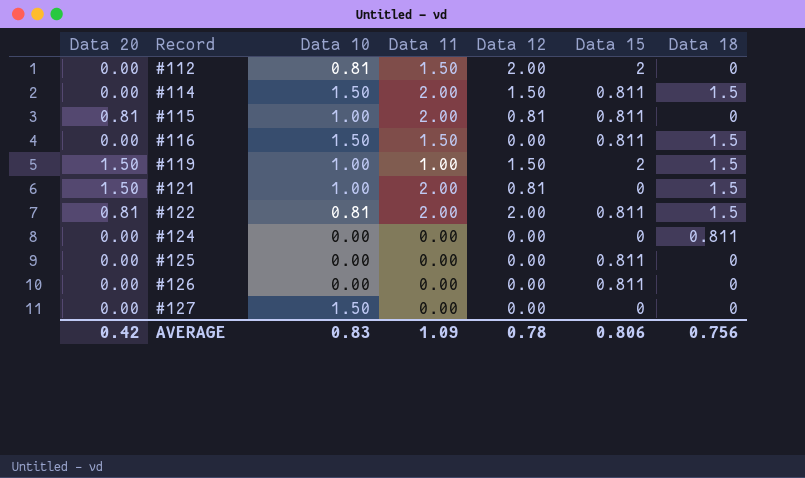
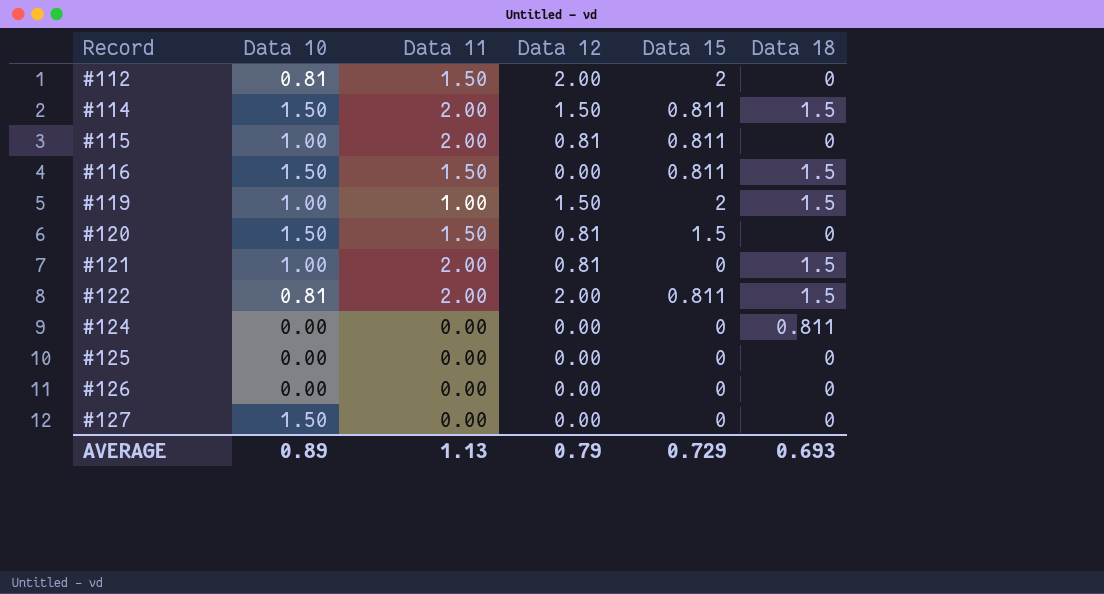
column Data 20 | position: 1 -> none
row #120: none -> 1.50 | 1.50 | 0.81 | 1.5 | 0
#125 | Data 15: 0.811 -> 0
#126 | Data 15: 0.811 -> 0
AVERAGE | Data 10: 0.83 -> 0.89
AVERAGE | Data 11: 1.09 -> 1.13
AVERAGE | Data 12: 0.78 -> 0.79
AVERAGE | Data 15: 0.806 -> 0.729
AVERAGE | Data 18: 0.756 -> 0.693

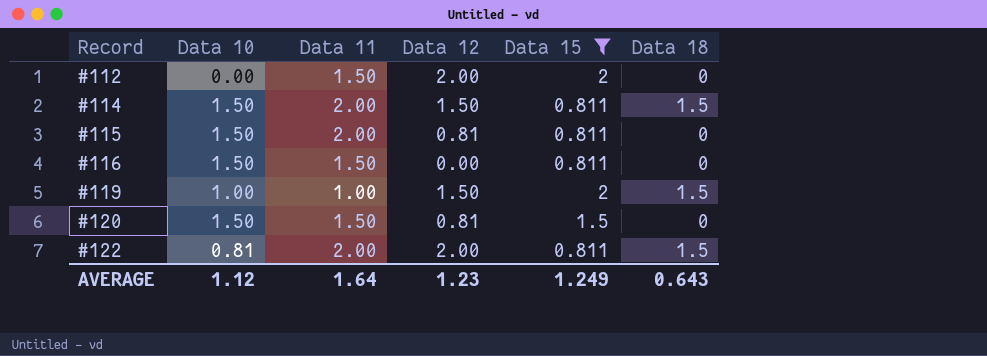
filter: none -> Data 15 != 0
#112 | Data 10: 0.81 -> 0.00
#115 | Data 10: 1.00 -> 1.50
#116 | Data 18: 1.5 -> 0
AVERAGE | Data 10: 0.89 -> 1.12
AVERAGE | Data 11: 1.13 -> 1.64
AVERAGE | Data 12: 0.79 -> 1.23
AVERAGE | Data 15: 0.729 -> 1.249
AVERAGE | Data 18: 0.693 -> 0.643

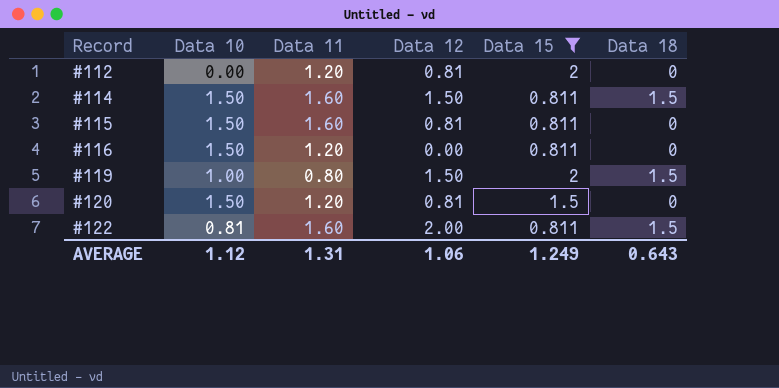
#112 | Data 11: 1.50 -> 1.20
#112 | Data 12: 2.00 -> 0.81
#114 | Data 11: 2.00 -> 1.60
#115 | Data 11: 2.00 -> 1.60
#116 | Data 11: 1.50 -> 1.20
#119 | Data 11: 1.00 -> 0.80
#120 | Data 11: 1.50 -> 1.20
#122 | Data 11: 2.00 -> 1.60
AVERAGE | Data 11: 1.64 -> 1.31
AVERAGE | Data 12: 1.23 -> 1.06

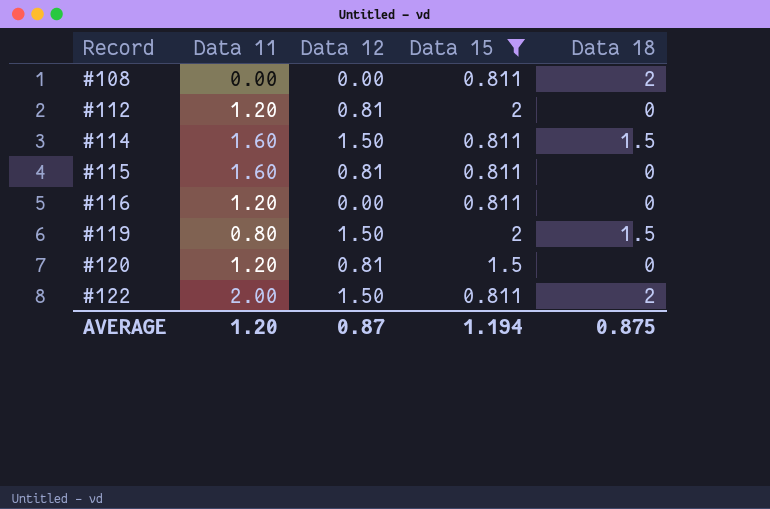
column Data 10 | position: 2 -> none
row #108: none -> 0.00 | 0.00 | 0.811 | 2
#122 | Data 11: 1.60 -> 2.00
#122 | Data 12: 2.00 -> 1.50
#122 | Data 18: 1.5 -> 2
AVERAGE | Data 11: 1.31 -> 1.20
AVERAGE | Data 12: 1.06 -> 0.87
AVERAGE | Data 15: 1.249 -> 1.194
AVERAGE | Data 18: 0.643 -> 0.875

